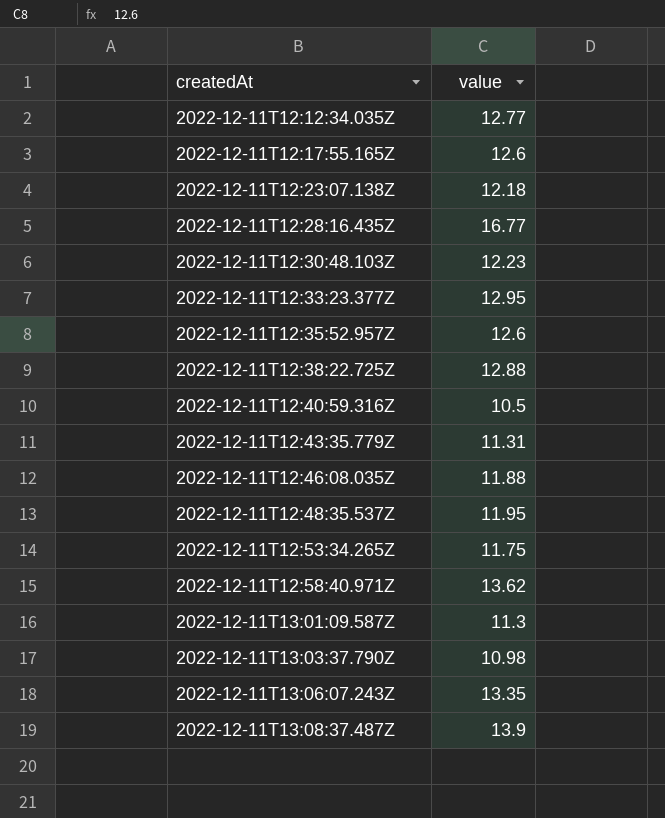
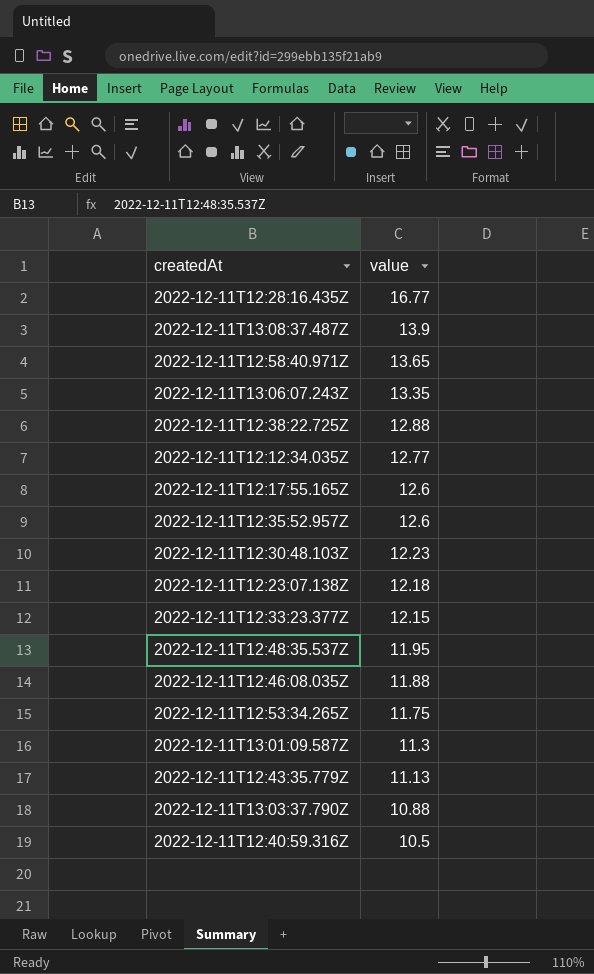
row order: createdAt ascending -> value descending
2022-12-11T12:58:40.971Z | value: 13.62 -> 13.65
2022-12-11T12:33:23.377Z | value: 12.95 -> 12.15
2022-12-11T12:43:35.779Z | value: 11.31 -> 11.13
2022-12-11T13:03:37.790Z | value: 10.98 -> 10.88

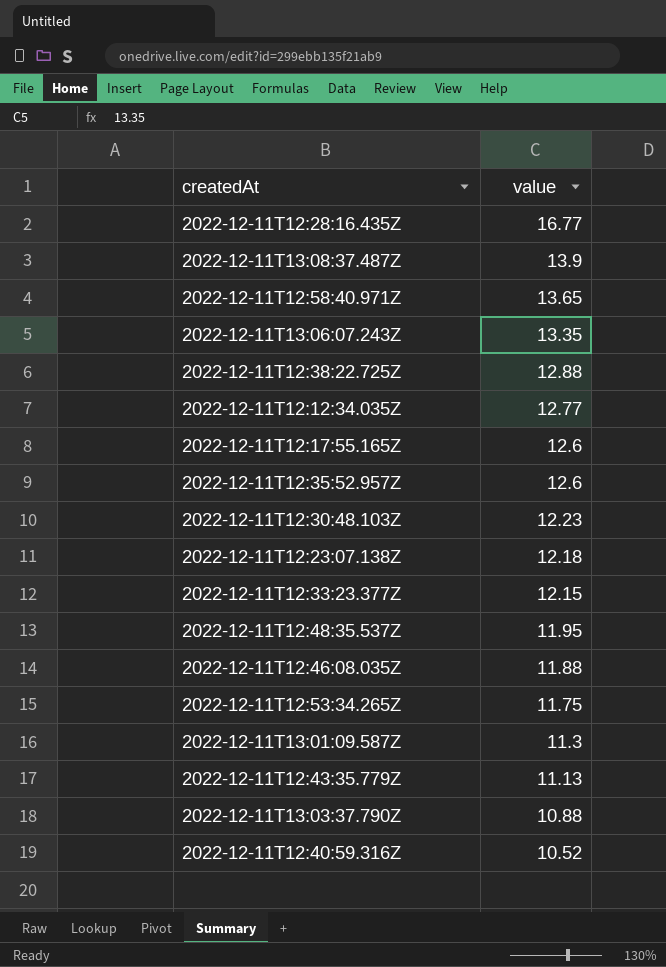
2022-12-11T12:40:59.316Z | value: 10.5 -> 10.52

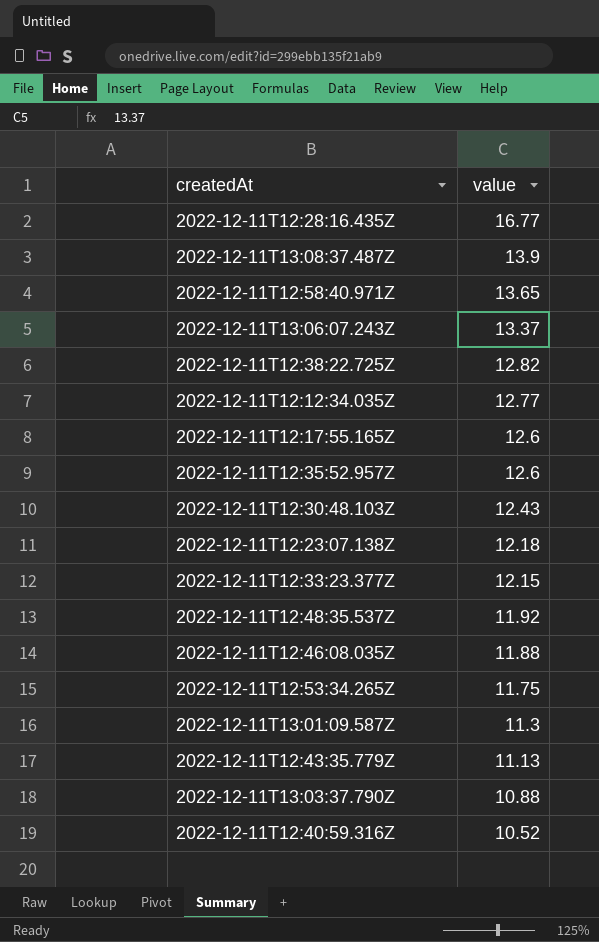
2022-12-11T13:06:07.243Z | value: 13.35 -> 13.37
2022-12-11T12:38:22.725Z | value: 12.88 -> 12.82
2022-12-11T12:30:48.103Z | value: 12.23 -> 12.43
2022-12-11T12:48:35.537Z | value: 11.95 -> 11.92

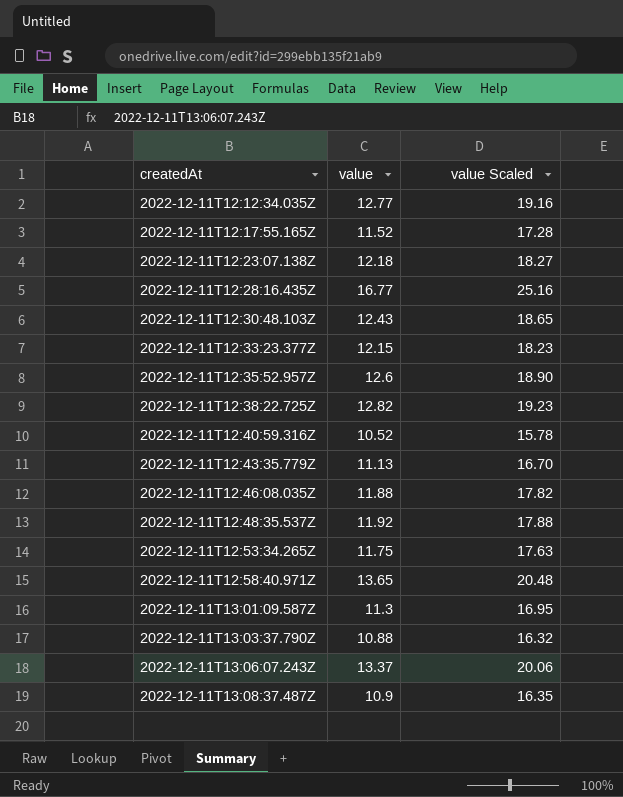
row order: value descending -> createdAt ascending
column value Scaled | formula: none -> [value] * 1.5
2022-12-11T12:17:55.165Z | value: 12.6 -> 11.52
2022-12-11T13:08:37.487Z | value: 13.9 -> 10.9

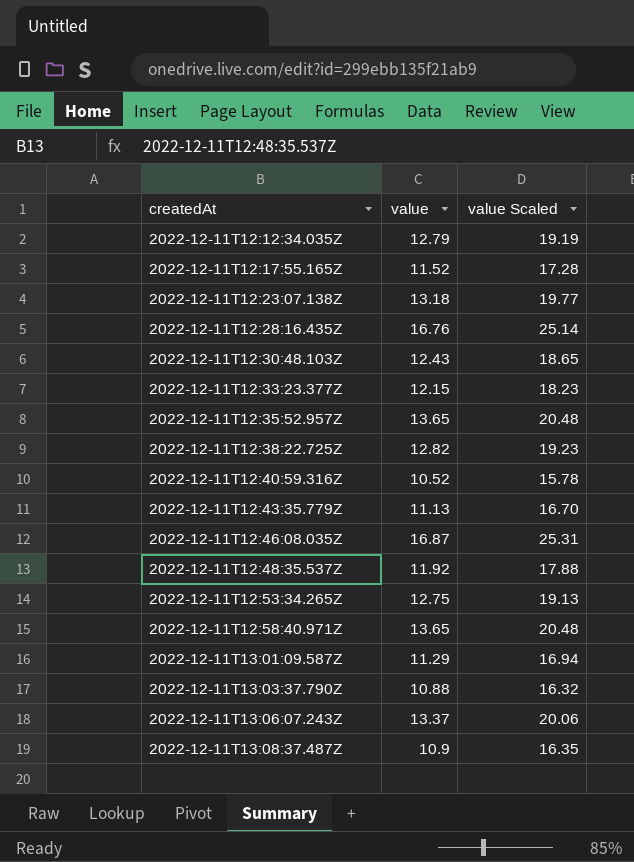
2022-12-11T12:12:34.035Z | value: 12.77 -> 12.79
2022-12-11T12:12:34.035Z | value Scaled: 19.16 -> 19.19
2022-12-11T12:23:07.138Z | value: 12.18 -> 13.18
2022-12-11T12:23:07.138Z | value Scaled: 18.27 -> 19.77
2022-12-11T12:28:16.435Z | value: 16.77 -> 16.76
2022-12-11T12:28:16.435Z | value Scaled: 25.16 -> 25.14
2022-12-11T12:35:52.957Z | value: 12.6 -> 13.65
2022-12-11T12:35:52.957Z | value Scaled: 18.90 -> 20.48
2022-12-11T12:46:08.035Z | value: 11.88 -> 16.87
2022-12-11T12:46:08.035Z | value Scaled: 17.82 -> 25.31
2022-12-11T12:53:34.265Z | value: 11.75 -> 12.75
2022-12-11T12:53:34.265Z | value Scaled: 17.63 -> 19.13
2022-12-11T13:01:09.587Z | value: 11.3 -> 11.29
2022-12-11T13:01:09.587Z | value Scaled: 16.95 -> 16.94

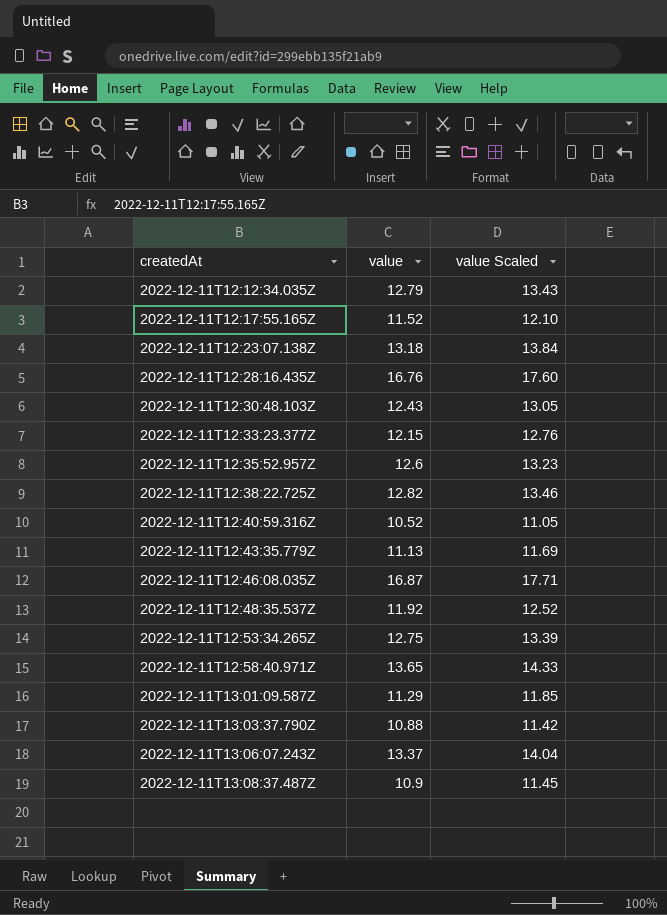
column value Scaled | formula: [value] * 1.5 -> [value] * 1.05
2022-12-11T12:35:52.957Z | value: 13.65 -> 12.6

